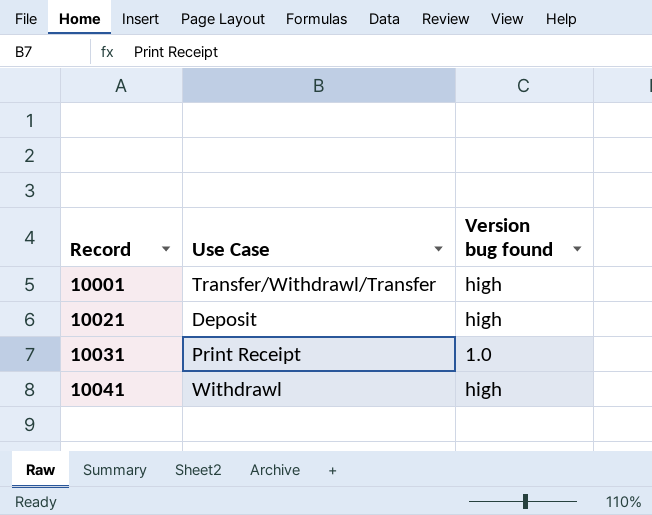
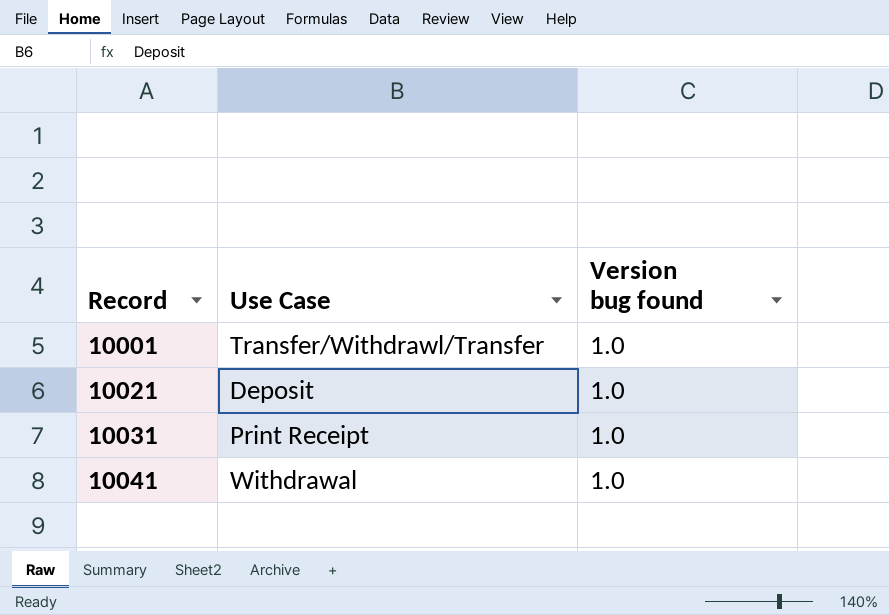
10001 | Version bug found: high -> 1.0
10021 | Version bug found: high -> 1.0
10041 | Use Case: Withdrawl -> Withdrawal
10041 | Version bug found: high -> 1.0

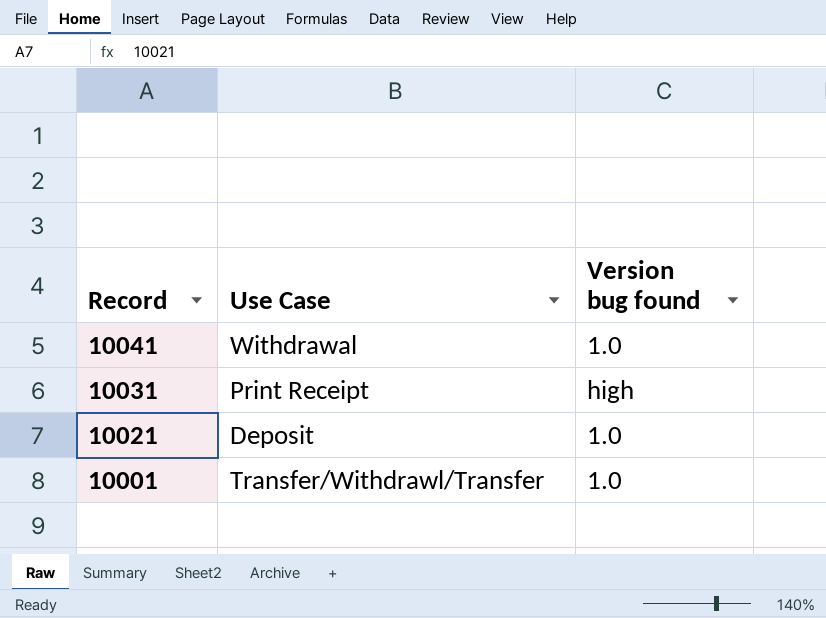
row order: Record ascending -> Record descending
10031 | Version bug found: 1.0 -> high

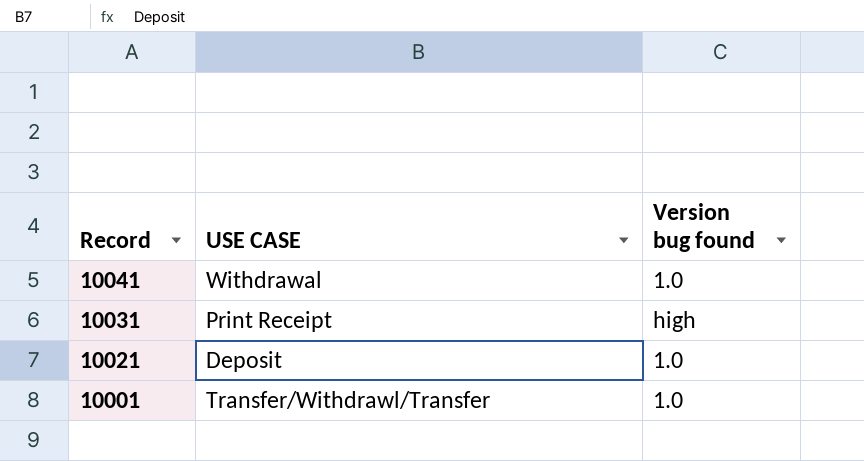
column name: Use Case -> USE CASE

